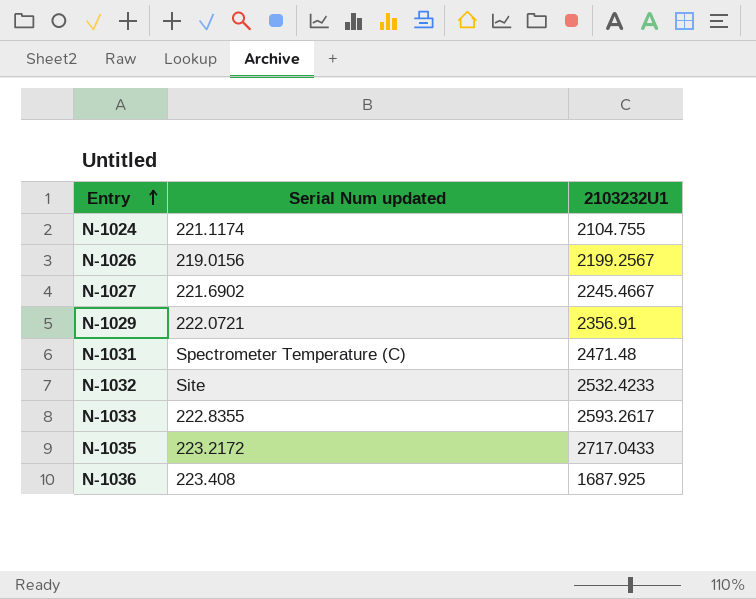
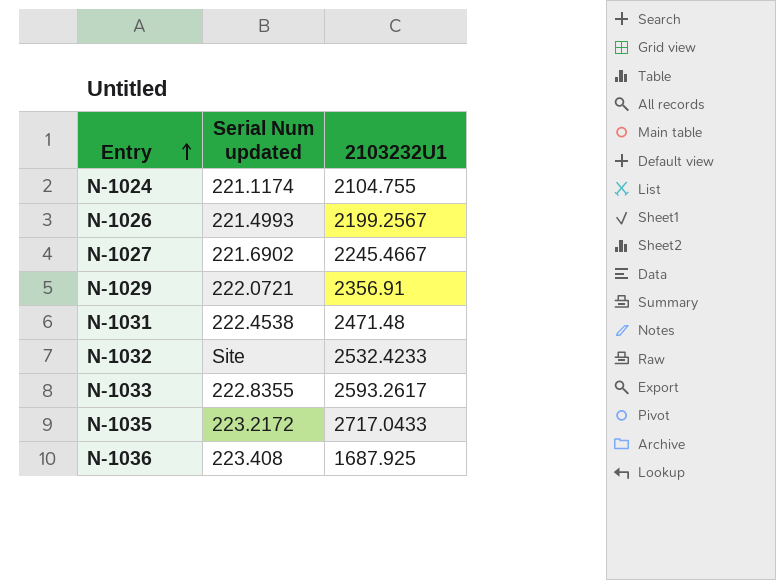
N-1026 | Serial Num updated: 219.0156 -> 221.4993
N-1031 | Serial Num updated: Spectrometer Temperature (C) -> 222.4538

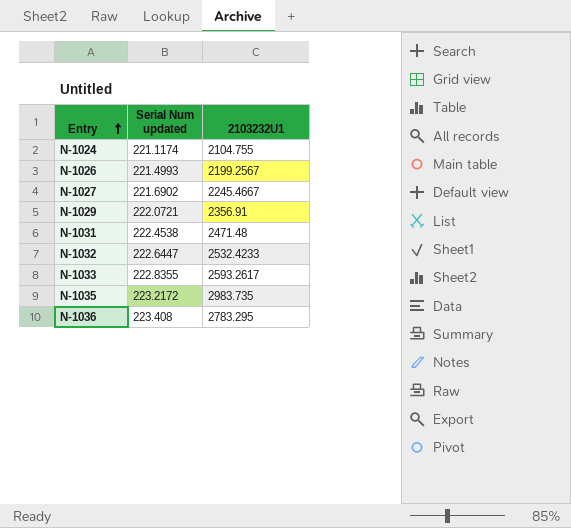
N-1032 | Serial Num updated: Site -> 222.6447
N-1035 | 2103232U1: 2717.0433 -> 2983.735
N-1036 | 2103232U1: 1687.925 -> 2783.295

